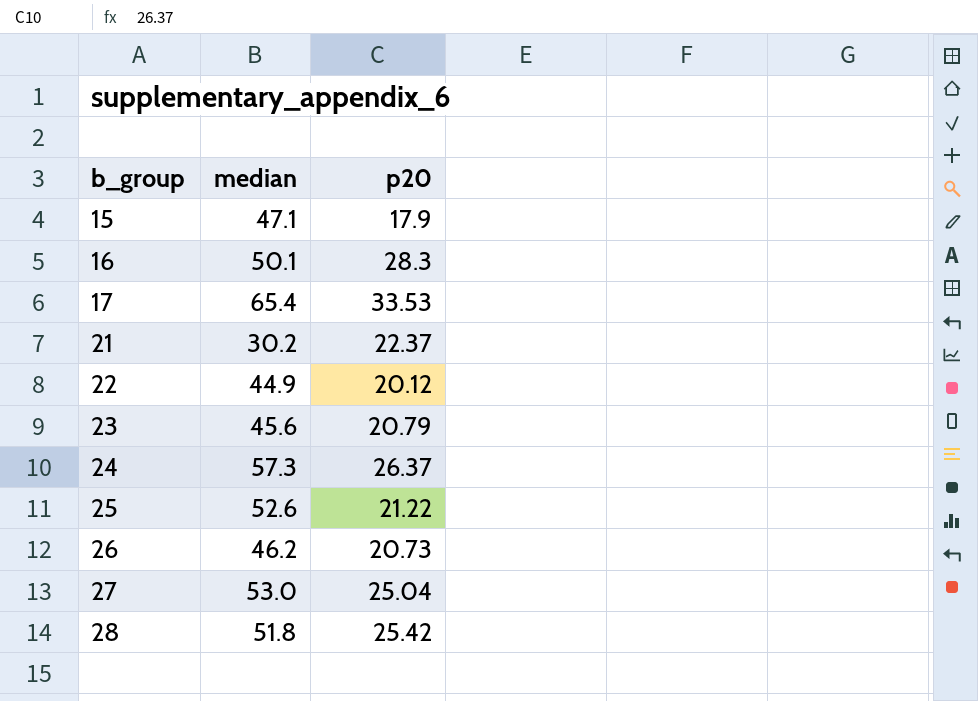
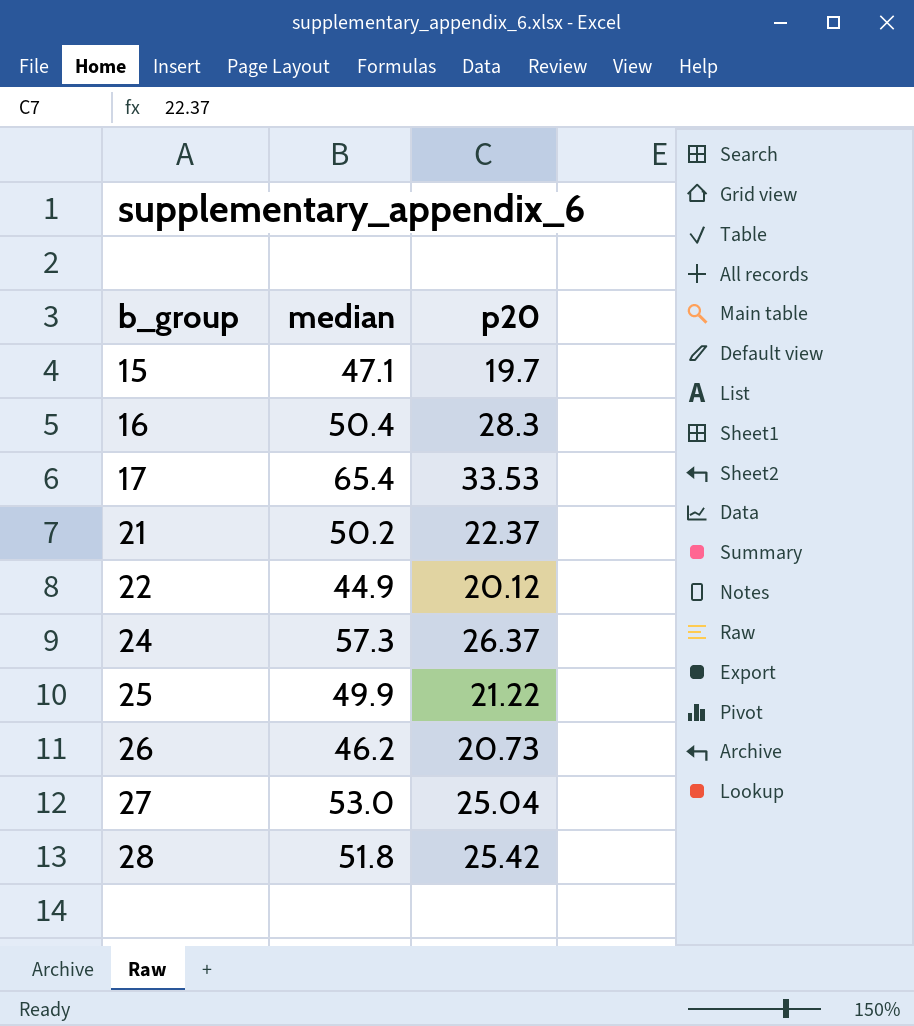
row 23: 45.6 | 20.79 -> none
15 | p20: 17.9 -> 19.7
16 | median: 50.1 -> 50.4
21 | median: 30.2 -> 50.2
25 | median: 52.6 -> 49.9

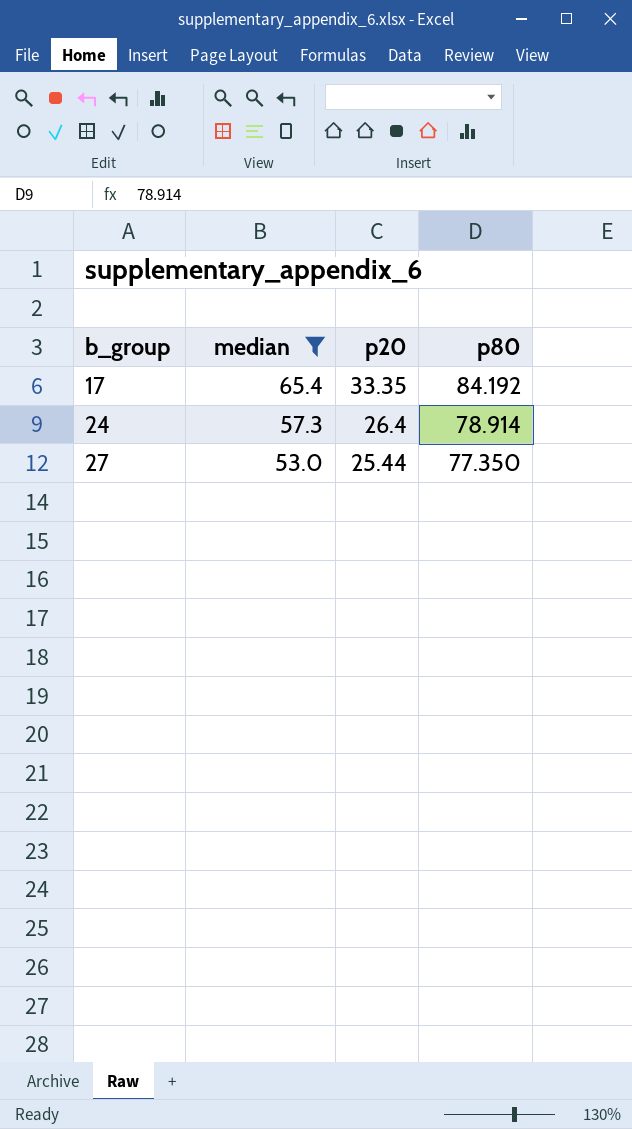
filter: none -> median >= 53.0
column p80 | position: none -> 4
17 | p20: 33.53 -> 33.35
24 | p20: 26.37 -> 26.4
27 | p20: 25.04 -> 25.44

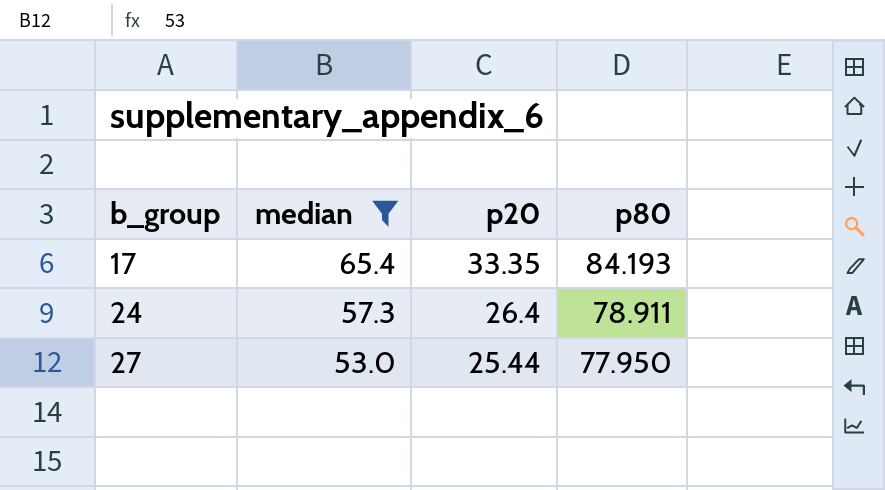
17 | p80: 84.192 -> 84.193
24 | p80: 78.914 -> 78.911
27 | p80: 77.350 -> 77.950

